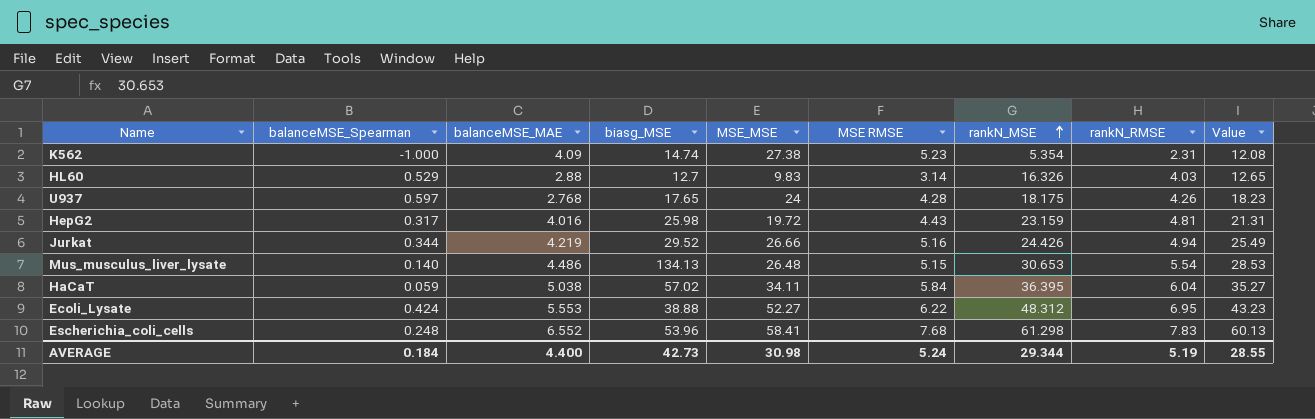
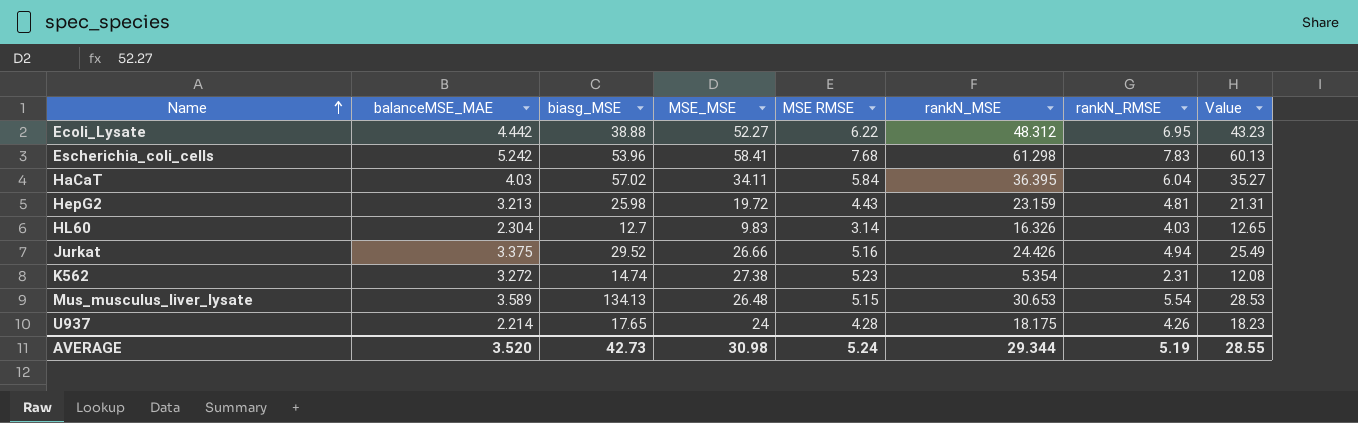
row order: rankN_MSE ascending -> Name ascending
column balanceMSE_Spearman | position: 2 -> none
Ecoli_Lysate | balanceMSE_MAE: 5.553 -> 4.442
Escherichia_coli_cells | balanceMSE_MAE: 6.552 -> 5.242
HaCaT | balanceMSE_MAE: 5.038 -> 4.03
HepG2 | balanceMSE_MAE: 4.016 -> 3.213
HL60 | balanceMSE_MAE: 2.88 -> 2.304
Jurkat | balanceMSE_MAE: 4.219 -> 3.375
K562 | balanceMSE_MAE: 4.09 -> 3.272
Mus_musculus_liver_lysate | balanceMSE_MAE: 4.486 -> 3.589
U937 | balanceMSE_MAE: 2.768 -> 2.214
AVERAGE | balanceMSE_MAE: 4.400 -> 3.520

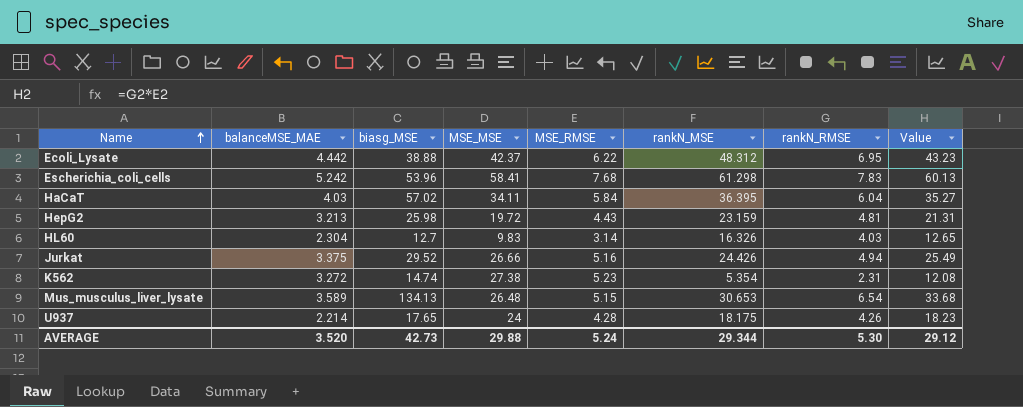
column name: MSE RMSE -> MSE_RMSE
Ecoli_Lysate | MSE_MSE: 52.27 -> 42.37
Mus_musculus_liver_lysate | rankN_RMSE: 5.54 -> 6.54
Mus_musculus_liver_lysate | Value: 28.53 -> 33.68
AVERAGE | MSE_MSE: 30.98 -> 29.88
AVERAGE | rankN_RMSE: 5.19 -> 5.30
AVERAGE | Value: 28.55 -> 29.12

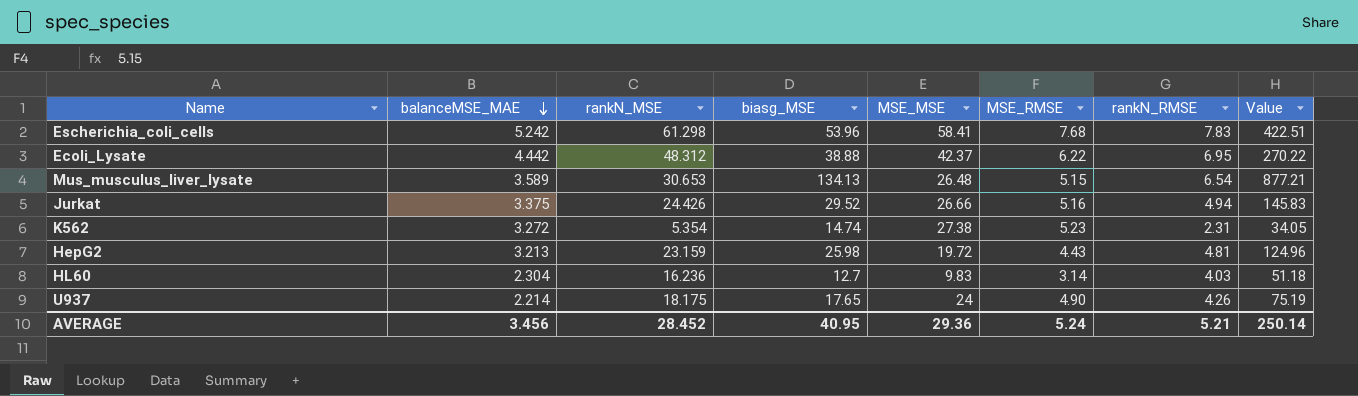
row order: Name ascending -> balanceMSE_MAE descending
column rankN_MSE | position: 6 -> 3
column Value | formula: [MSE_RMSE] * [rankN_RMSE] -> [biasg_MSE] * [rankN_RMSE]
row HaCaT: 4.03 | 57.02 | 34.11 | 5.84 | 36.395 | 6.04 | 35.27 -> none
HL60 | rankN_MSE: 16.326 -> 16.236
U937 | MSE_RMSE: 4.28 -> 4.90
AVERAGE | balanceMSE_MAE: 3.520 -> 3.456
AVERAGE | rankN_MSE: 29.344 -> 28.452
AVERAGE | biasg_MSE: 42.73 -> 40.95
AVERAGE | MSE_MSE: 29.88 -> 29.36
AVERAGE | rankN_RMSE: 5.30 -> 5.21
AVERAGE | Value: 29.12 -> 250.14

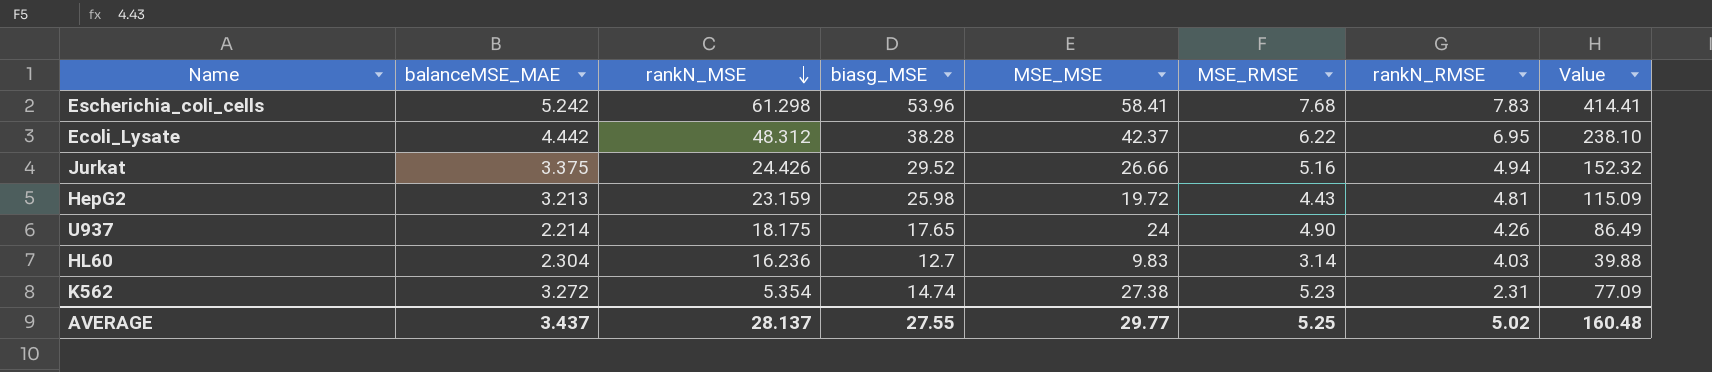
row order: balanceMSE_MAE descending -> rankN_MSE descending
column Value | formula: [biasg_MSE] * [rankN_RMSE] -> [biasg_MSE] * [MSE_RMSE]
row Mus_musculus_liver_lysate: 3.589 | 30.653 | 134.13 | 26.48 | 5.15 | 6.54 | 877.21 -> none
Ecoli_Lysate | biasg_MSE: 38.88 -> 38.28
AVERAGE | balanceMSE_MAE: 3.456 -> 3.437
AVERAGE | rankN_MSE: 28.452 -> 28.137
AVERAGE | biasg_MSE: 40.95 -> 27.55
AVERAGE | MSE_MSE: 29.36 -> 29.77
AVERAGE | MSE_RMSE: 5.24 -> 5.25
AVERAGE | rankN_RMSE: 5.21 -> 5.02
AVERAGE | Value: 250.14 -> 160.48

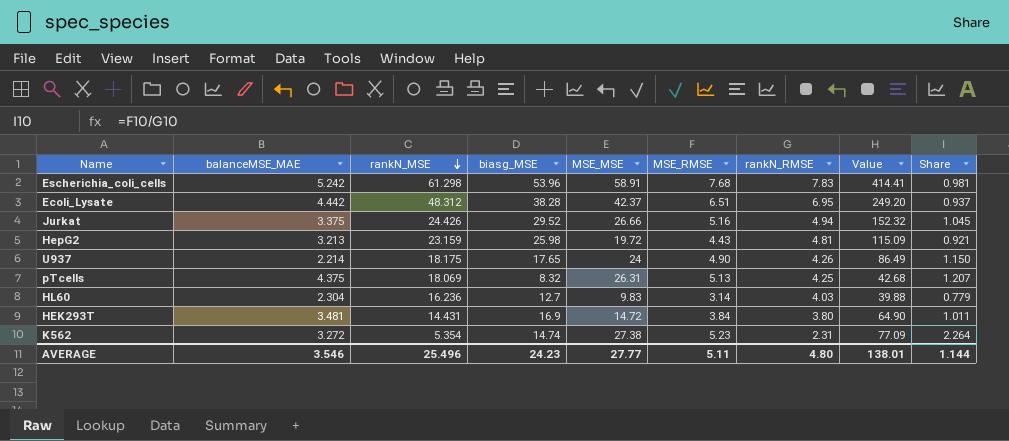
column Share | formula: none -> [MSE_RMSE] / [rankN_RMSE]
Escherichia_coli_cells | MSE_MSE: 58.41 -> 58.91
Ecoli_Lysate | MSE_RMSE: 6.22 -> 6.51
Ecoli_Lysate | Value: 238.10 -> 249.20
row pTcells: none -> 4.375 | 18.069 | 8.32 | 26.31 | 5.13 | 4.25 | 42.68 | 1.207
row HEK293T: none -> 3.481 | 14.431 | 16.9 | 14.72 | 3.84 | 3.80 | 64.90 | 1.011
AVERAGE | balanceMSE_MAE: 3.437 -> 3.546
AVERAGE | rankN_MSE: 28.137 -> 25.496
AVERAGE | biasg_MSE: 27.55 -> 24.23
AVERAGE | MSE_MSE: 29.77 -> 27.77
AVERAGE | MSE_RMSE: 5.25 -> 5.11
AVERAGE | rankN_RMSE: 5.02 -> 4.80
AVERAGE | Value: 160.48 -> 138.01

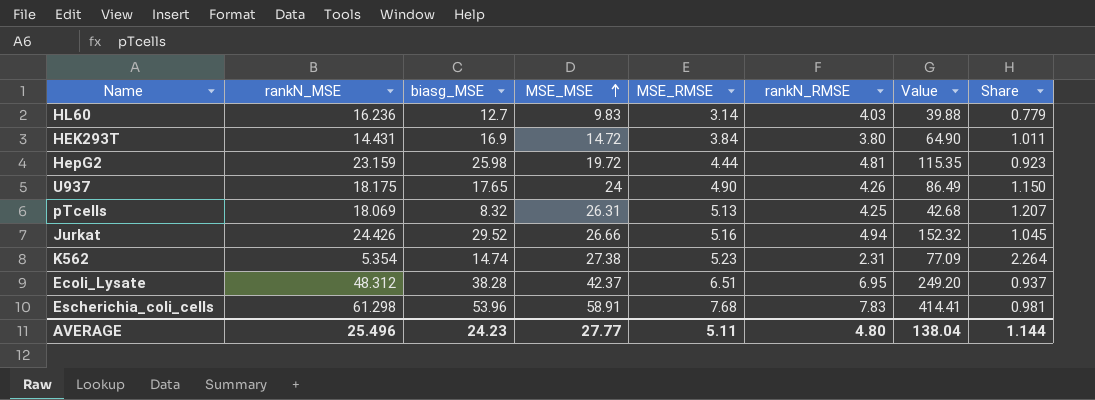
row order: rankN_MSE descending -> MSE_MSE ascending
column balanceMSE_MAE | position: 2 -> none
HepG2 | MSE_RMSE: 4.43 -> 4.44
HepG2 | Value: 115.09 -> 115.35
HepG2 | Share: 0.921 -> 0.923
AVERAGE | Value: 138.01 -> 138.04

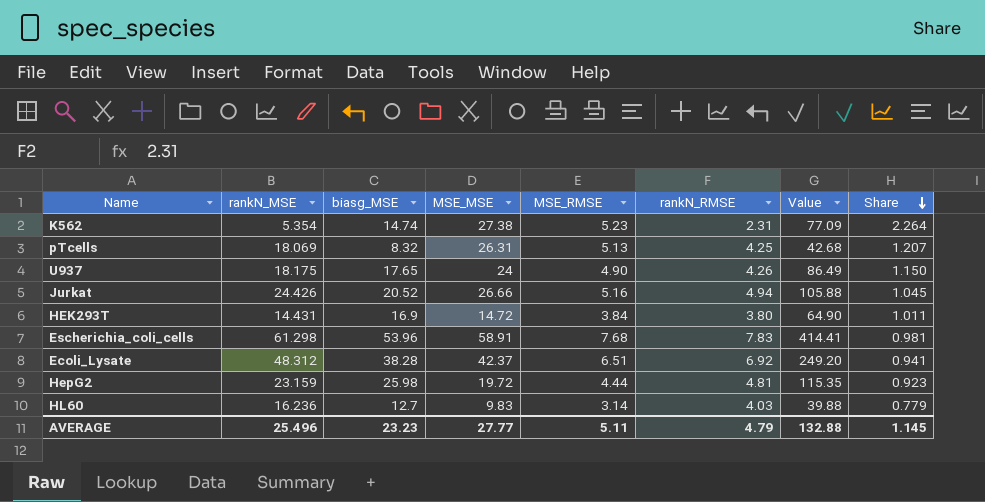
row order: MSE_MSE ascending -> Share descending
Jurkat | biasg_MSE: 29.52 -> 20.52
Jurkat | Value: 152.32 -> 105.88
Ecoli_Lysate | rankN_RMSE: 6.95 -> 6.92
Ecoli_Lysate | Share: 0.937 -> 0.941
AVERAGE | biasg_MSE: 24.23 -> 23.23
AVERAGE | rankN_RMSE: 4.80 -> 4.79
AVERAGE | Value: 138.04 -> 132.88
AVERAGE | Share: 1.144 -> 1.145

